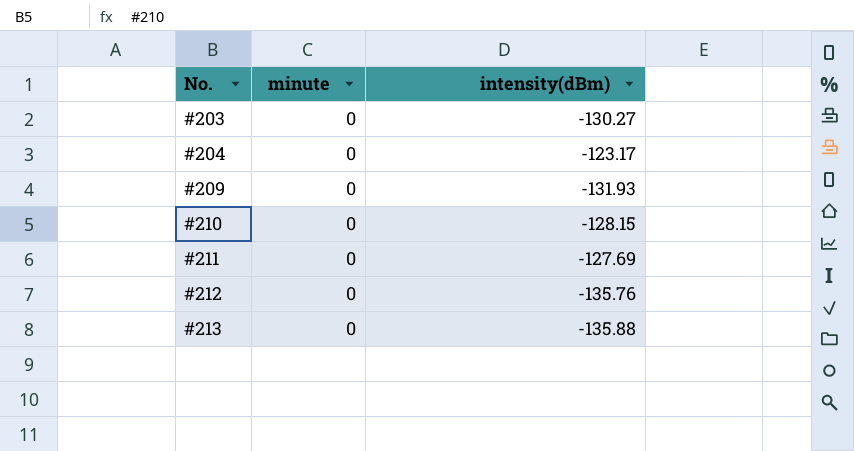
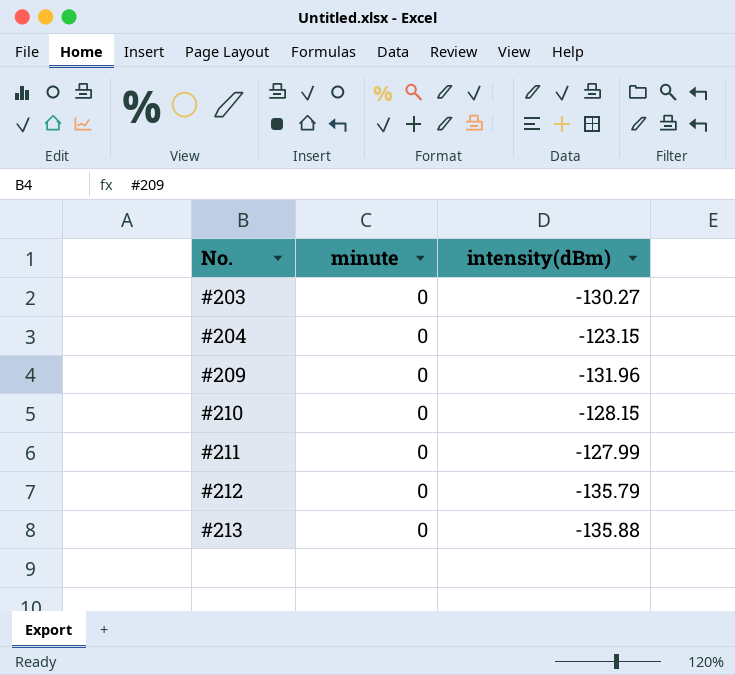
#204 | intensity(dBm): -123.17 -> -123.15
#209 | intensity(dBm): -131.93 -> -131.96
#211 | intensity(dBm): -127.69 -> -127.99
#212 | intensity(dBm): -135.76 -> -135.79

